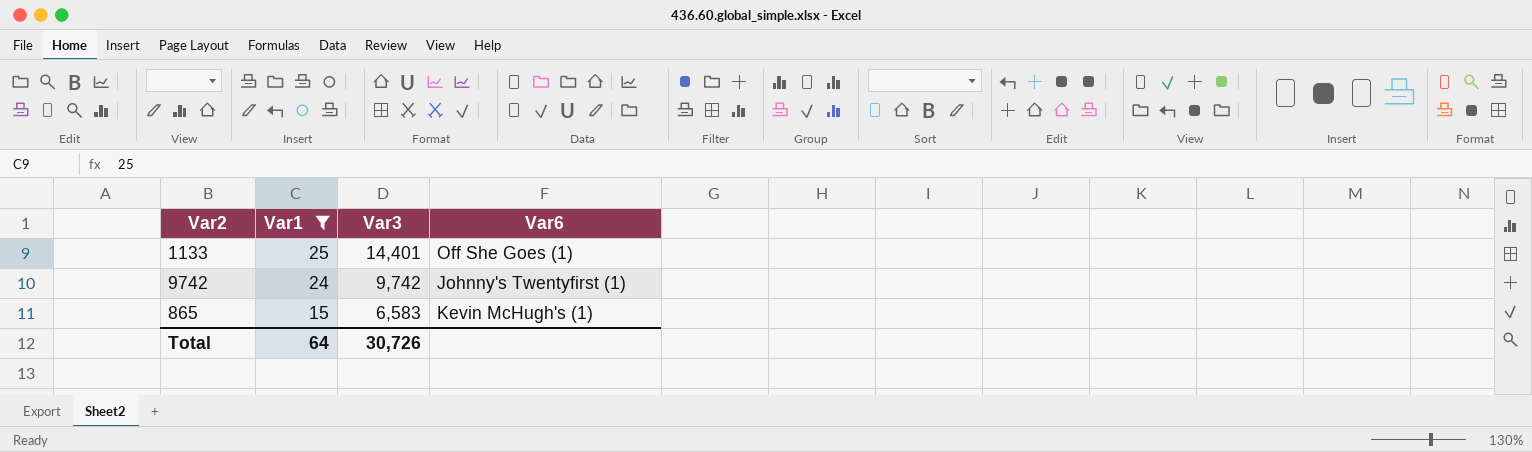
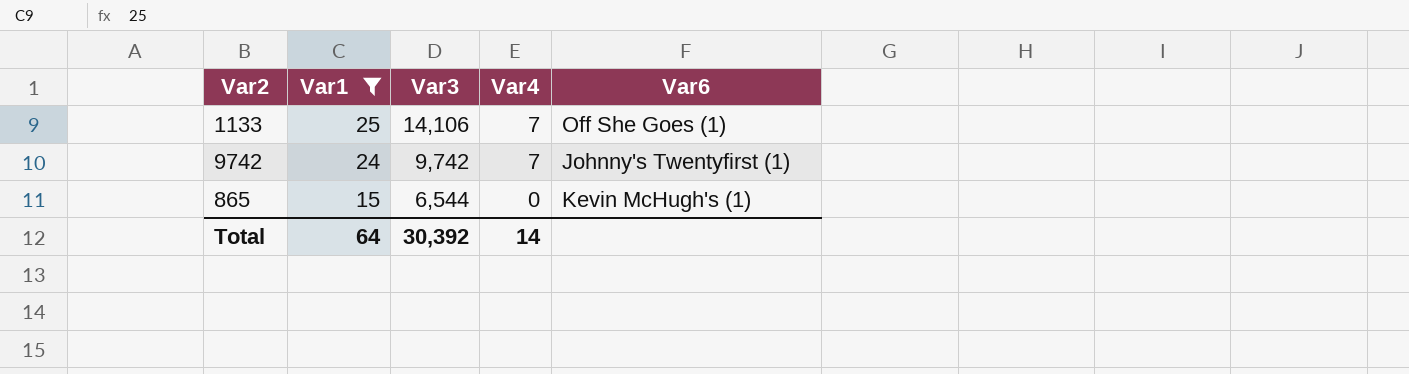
column Var4 | position: none -> 4
1133 | Var3: 14,401 -> 14,106
865 | Var3: 6,583 -> 6,544
Total | Var3: 30,726 -> 30,392

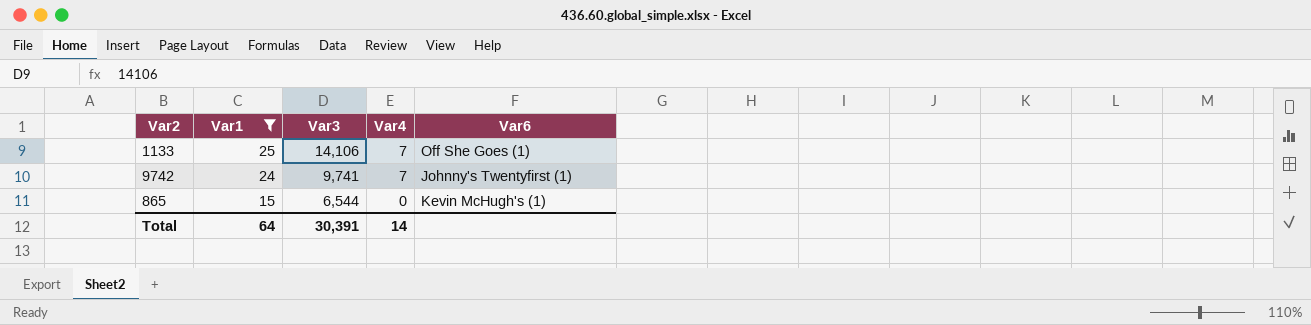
9742 | Var3: 9,742 -> 9,741
Total | Var3: 30,392 -> 30,391

